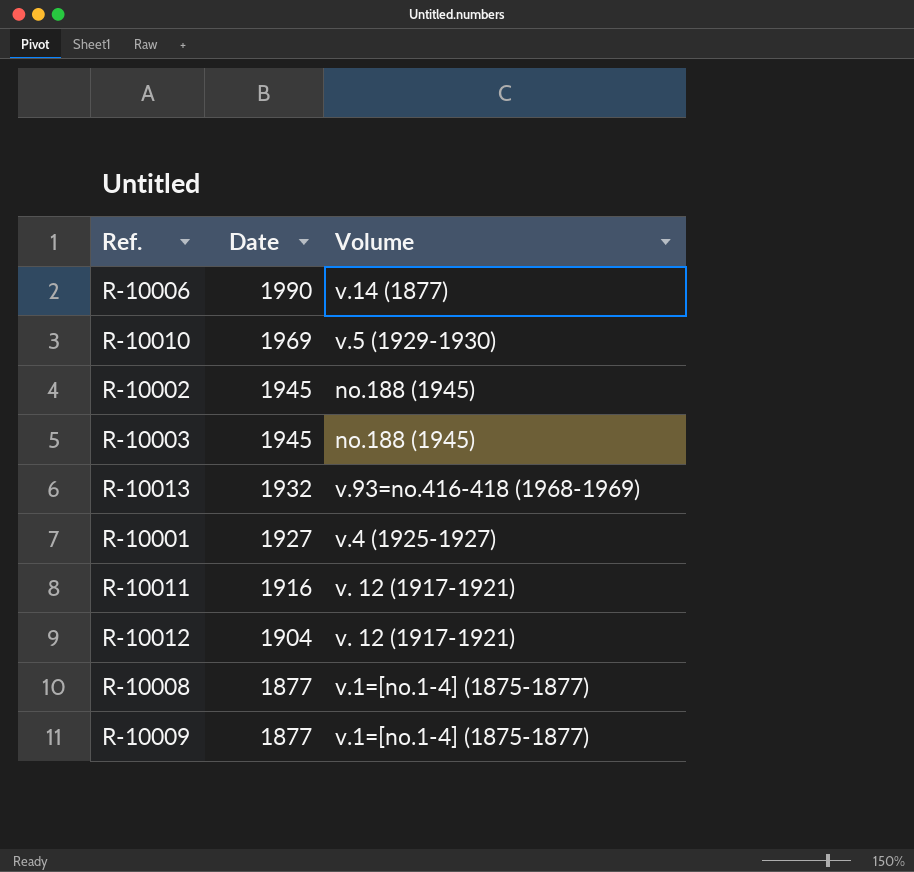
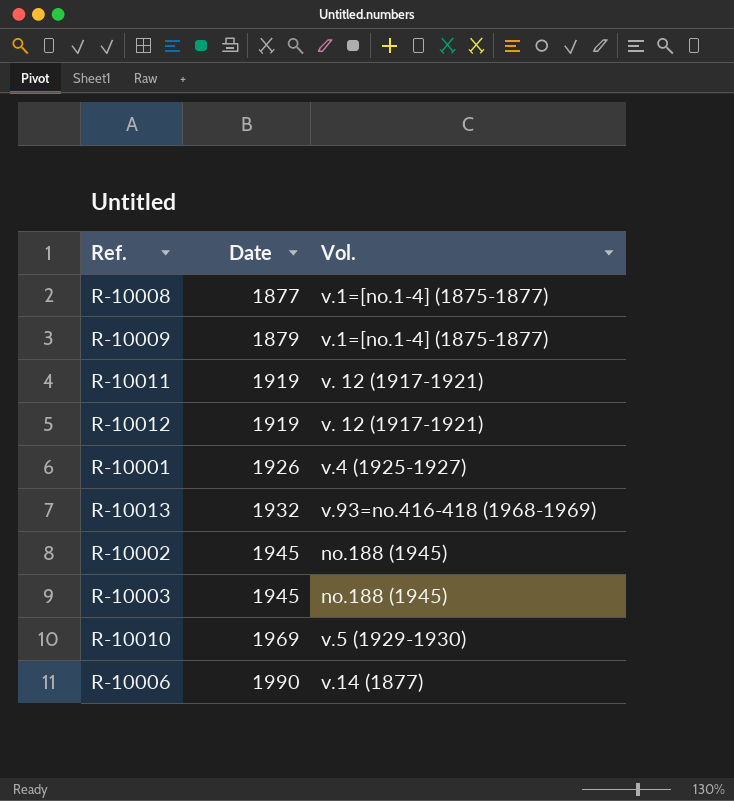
row order: Date descending -> Date ascending
column name: Volume -> Vol.
R-10009 | Date: 1877 -> 1879
R-10011 | Date: 1916 -> 1919
R-10012 | Date: 1904 -> 1919
R-10001 | Date: 1927 -> 1926

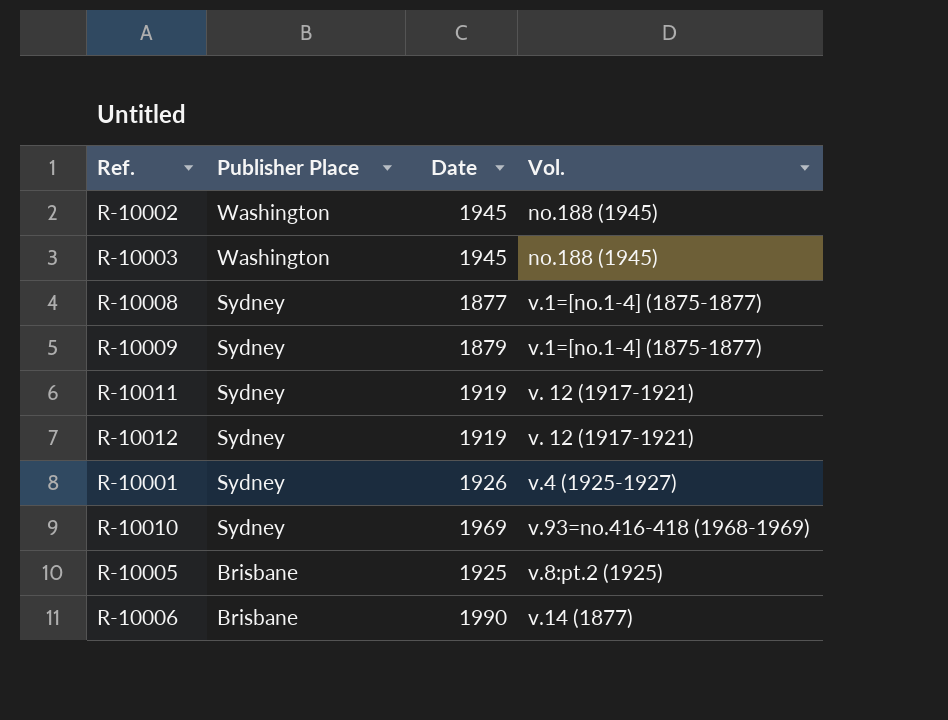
row order: Date ascending -> Publisher Place descending
column Publisher Place | position: none -> 2
row R-10013: 1932 | v.93=no.416-418 (1968-1969) -> none
R-10010 | Vol.: v.5 (1929-1930) -> v.93=no.416-418 (1968-1969)
row R-10005: none -> Brisbane | 1925 | v.8:pt.2 (1925)

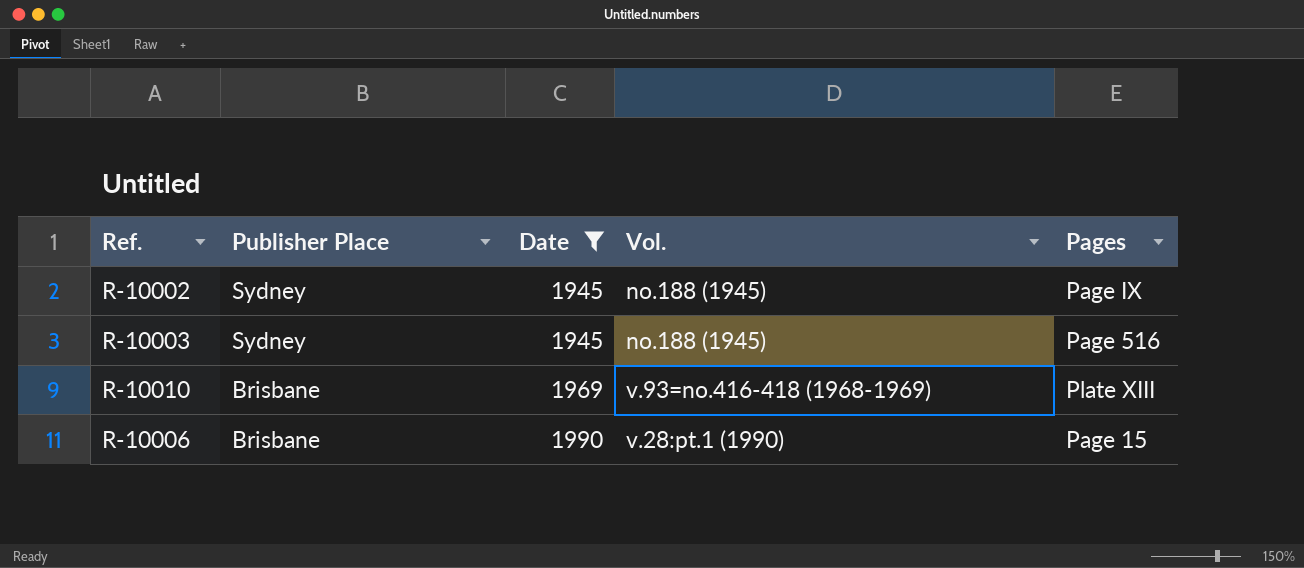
filter: none -> Date >= 1945
column Pages | position: none -> 5
R-10002 | Publisher Place: Washington -> Sydney
R-10003 | Publisher Place: Washington -> Sydney
R-10010 | Publisher Place: Sydney -> Brisbane
R-10006 | Vol.: v.14 (1877) -> v.28:pt.1 (1990)

